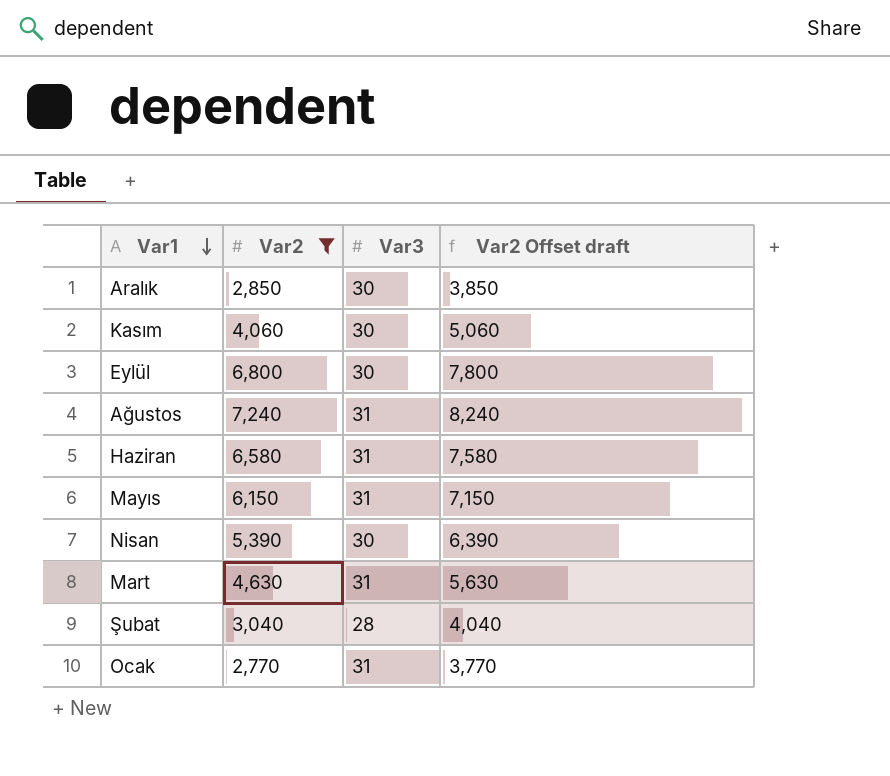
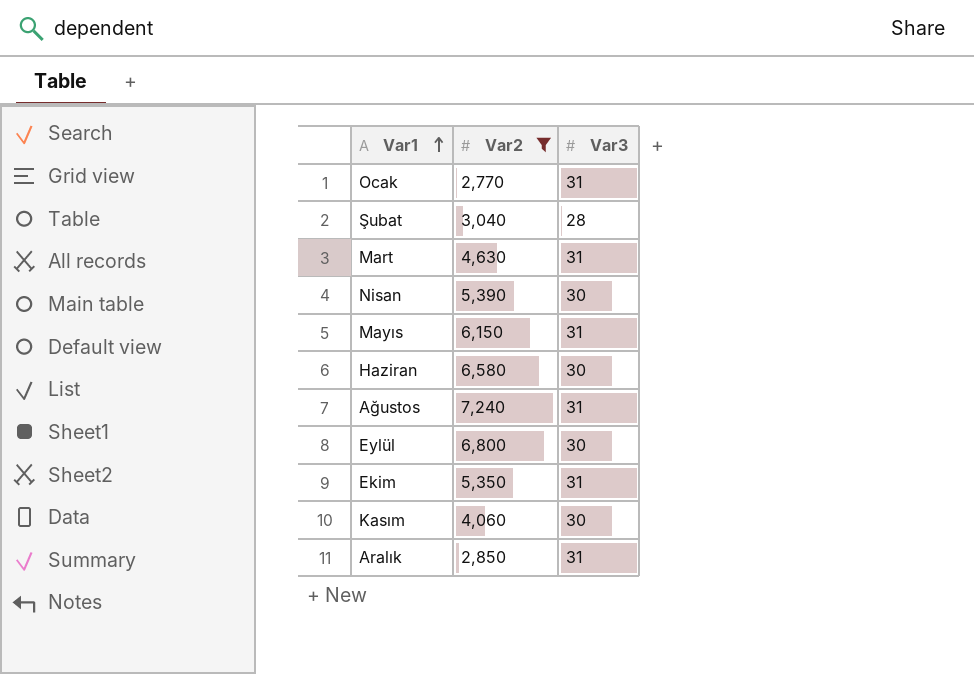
row order: Var1 descending -> Var1 ascending
column Var2 Offset draft | formula: [Var2] + 1000 -> none
Haziran | Var3: 31 -> 30
row Ekim: none -> 5,350 | 31
Aralık | Var3: 30 -> 31

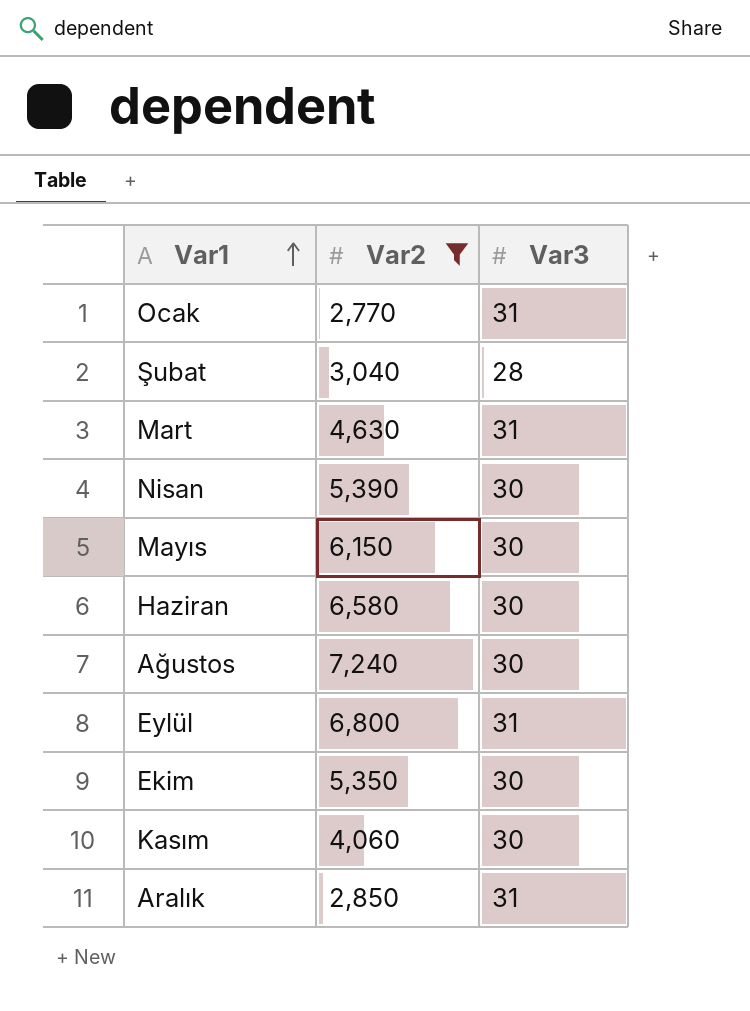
Mayıs | Var3: 31 -> 30
Ağustos | Var3: 31 -> 30
Eylül | Var3: 30 -> 31
Ekim | Var3: 31 -> 30

